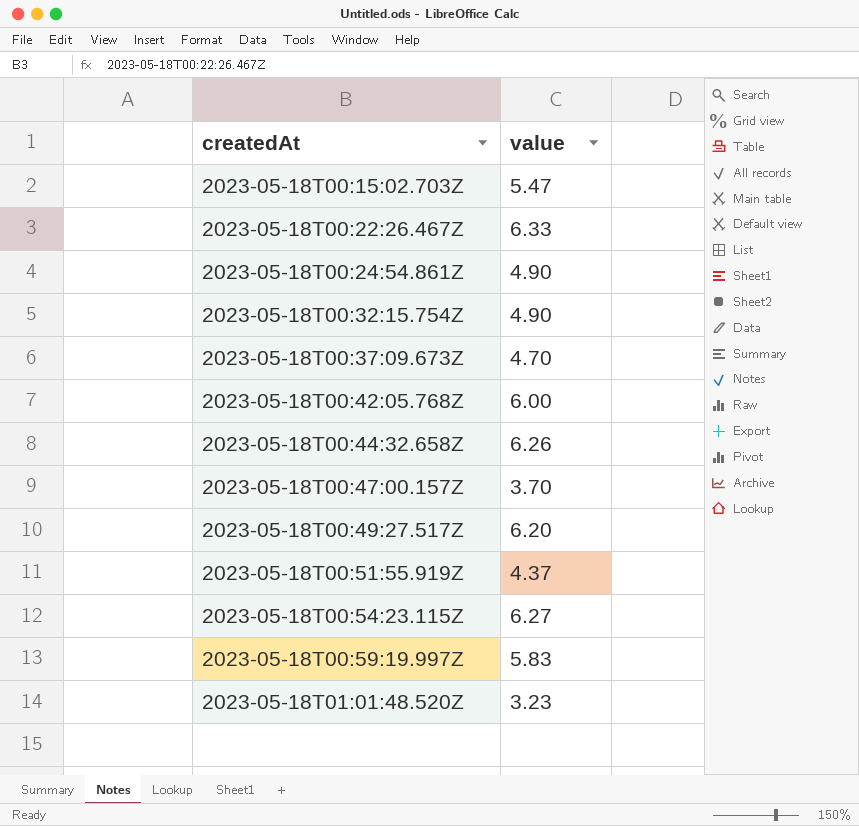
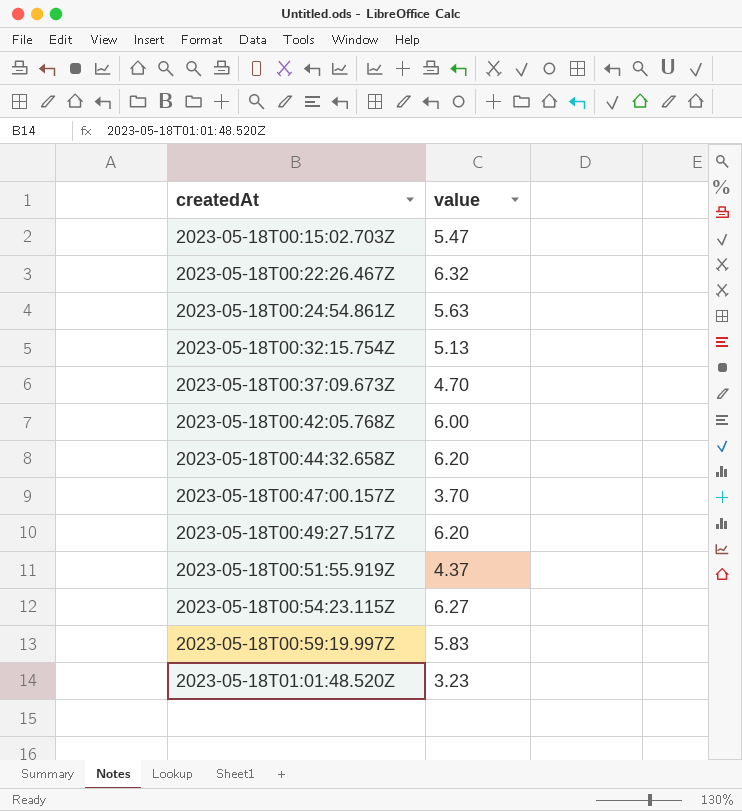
2023-05-18T00:22:26.467Z | value: 6.33 -> 6.32
2023-05-18T00:24:54.861Z | value: 4.90 -> 5.63
2023-05-18T00:32:15.754Z | value: 4.90 -> 5.13
2023-05-18T00:44:32.658Z | value: 6.26 -> 6.20

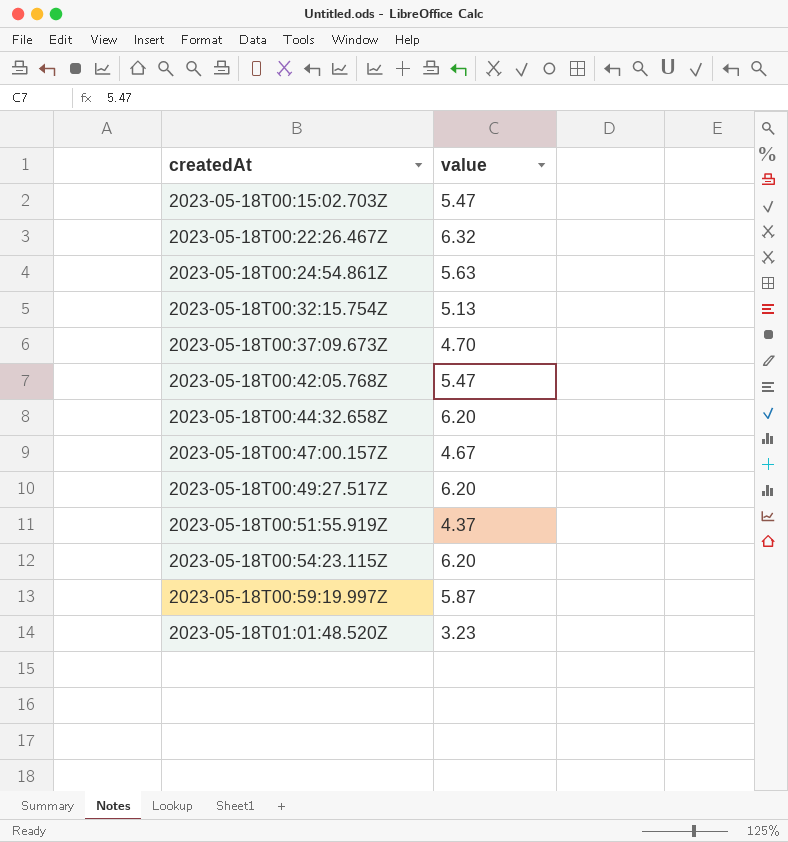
2023-05-18T00:42:05.768Z | value: 6.00 -> 5.47
2023-05-18T00:47:00.157Z | value: 3.70 -> 4.67
2023-05-18T00:54:23.115Z | value: 6.27 -> 6.20
2023-05-18T00:59:19.997Z | value: 5.83 -> 5.87

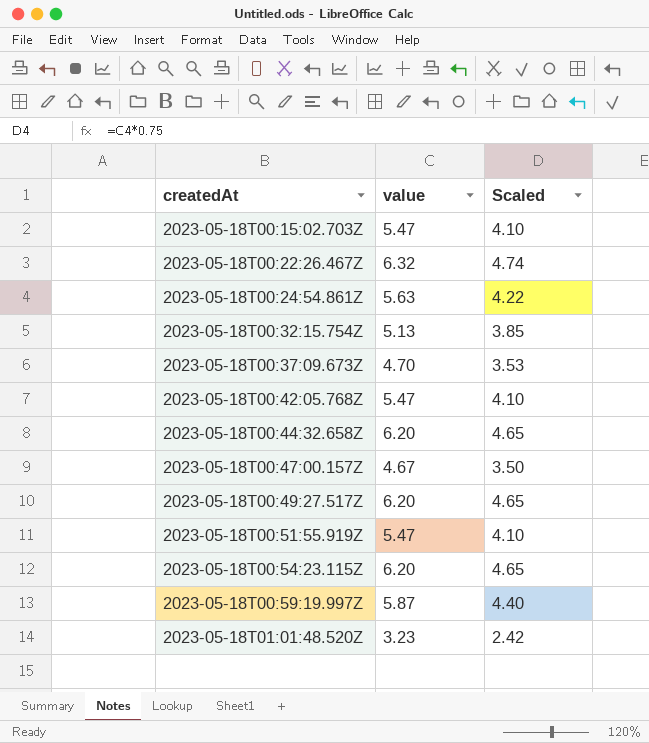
column Scaled | formula: none -> [value] * 0.75
2023-05-18T00:51:55.919Z | value: 4.37 -> 5.47

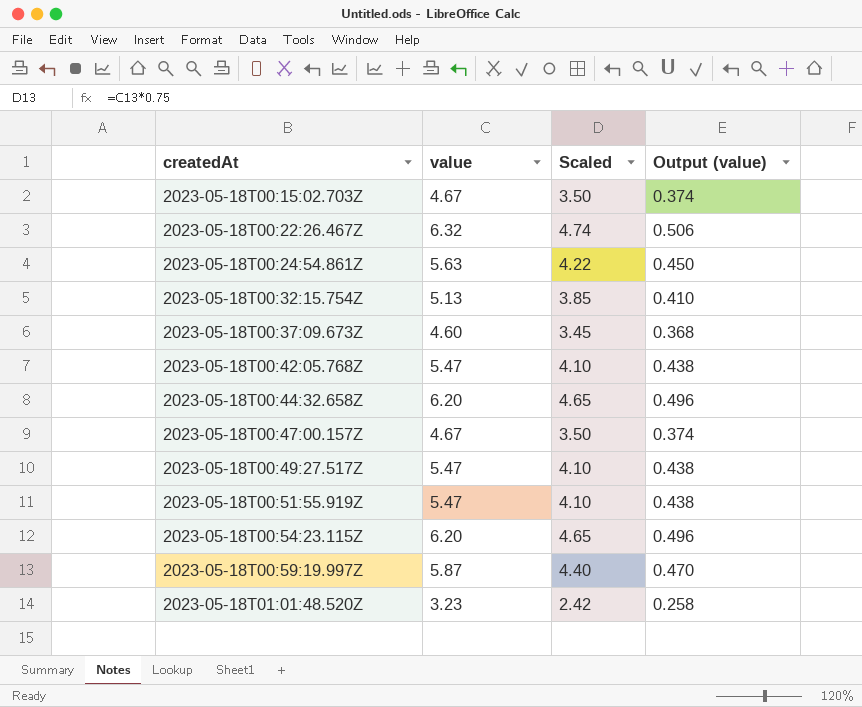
column Output (value) | formula: none -> [value] * 0.08
2023-05-18T00:15:02.703Z | value: 5.47 -> 4.67
2023-05-18T00:15:02.703Z | Scaled: 4.10 -> 3.50
2023-05-18T00:37:09.673Z | value: 4.70 -> 4.60
2023-05-18T00:37:09.673Z | Scaled: 3.53 -> 3.45
2023-05-18T00:49:27.517Z | value: 6.20 -> 5.47
2023-05-18T00:49:27.517Z | Scaled: 4.65 -> 4.10

